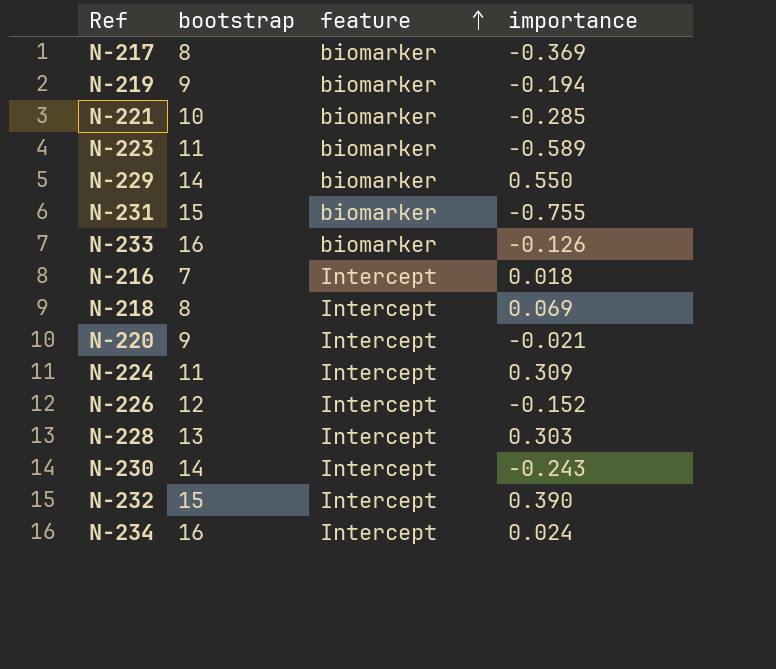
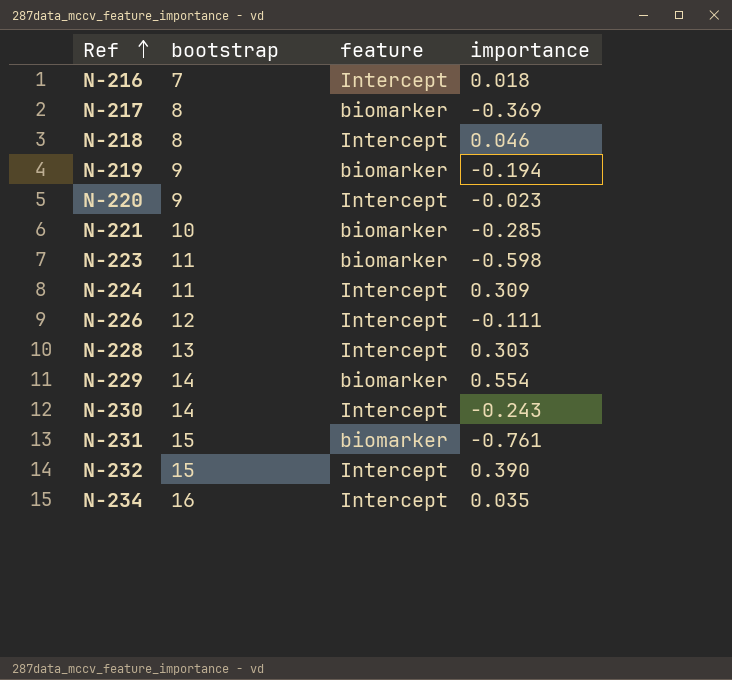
row order: feature ascending -> Ref ascending
row N-233: 16 | biomarker | -0.126 -> none
N-218 | importance: 0.069 -> 0.046
N-220 | importance: -0.021 -> -0.023
N-223 | importance: -0.589 -> -0.598
N-226 | importance: -0.152 -> -0.111
N-229 | importance: 0.550 -> 0.554
N-231 | importance: -0.755 -> -0.761
N-234 | importance: 0.024 -> 0.035

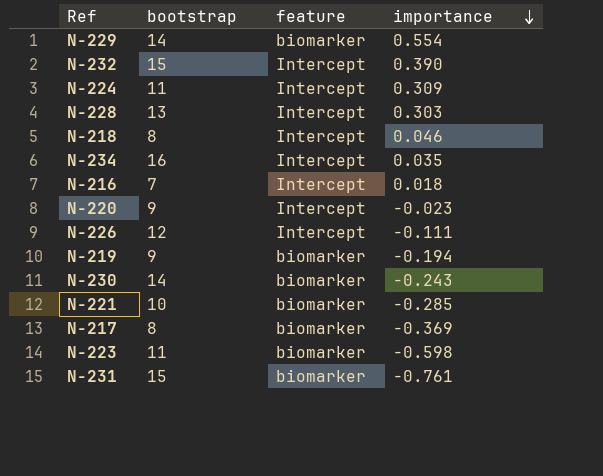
row order: Ref ascending -> importance descending
N-230 | feature: Intercept -> biomarker

